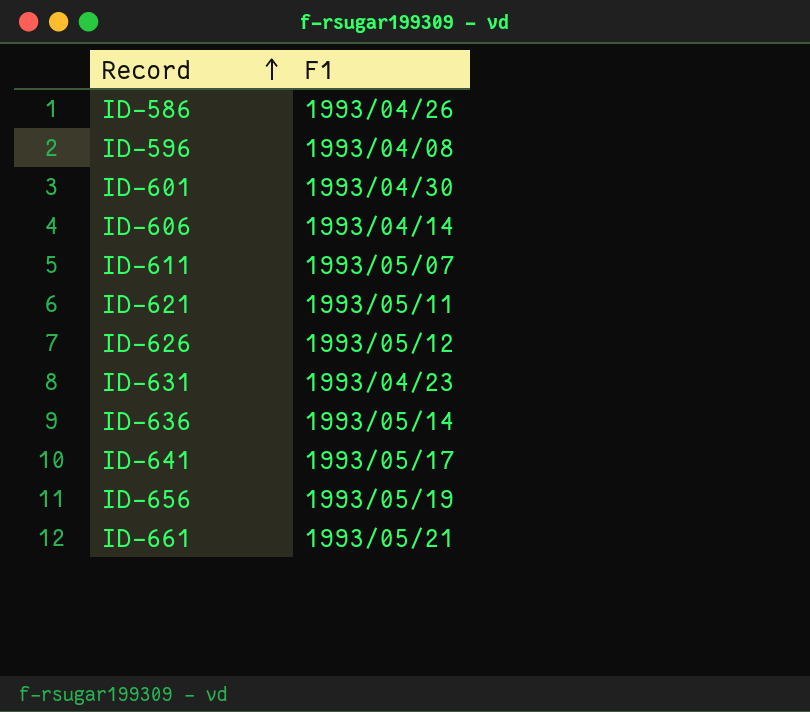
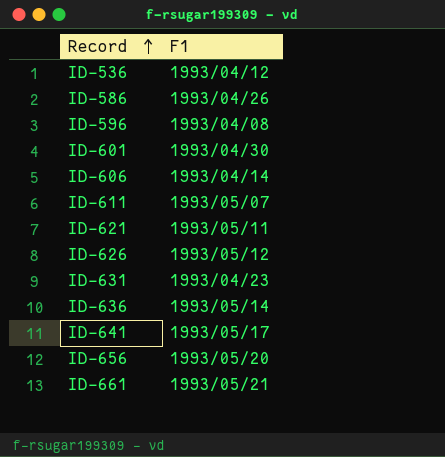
row ID-536: none -> 1993/04/12
ID-656 | F1: 1993/05/19 -> 1993/05/20

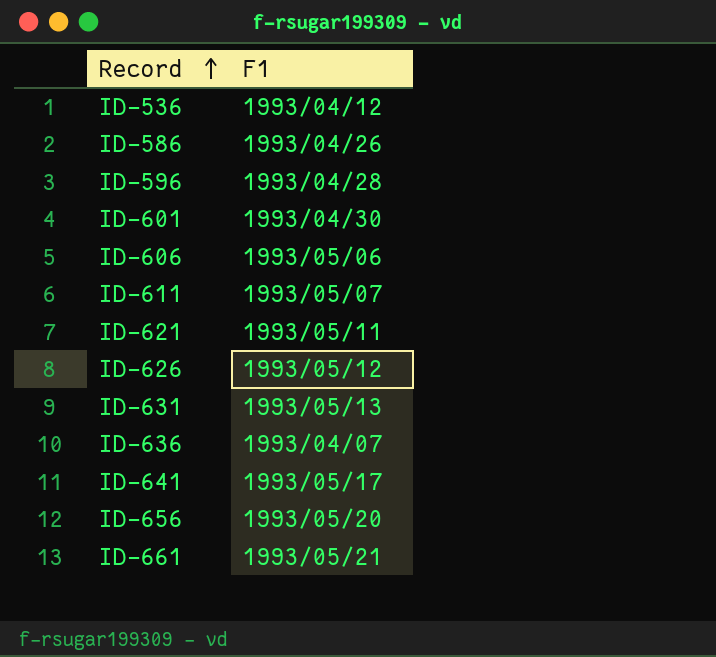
ID-596 | F1: 1993/04/08 -> 1993/04/28
ID-606 | F1: 1993/04/14 -> 1993/05/06
ID-631 | F1: 1993/04/23 -> 1993/05/13
ID-636 | F1: 1993/05/14 -> 1993/04/07

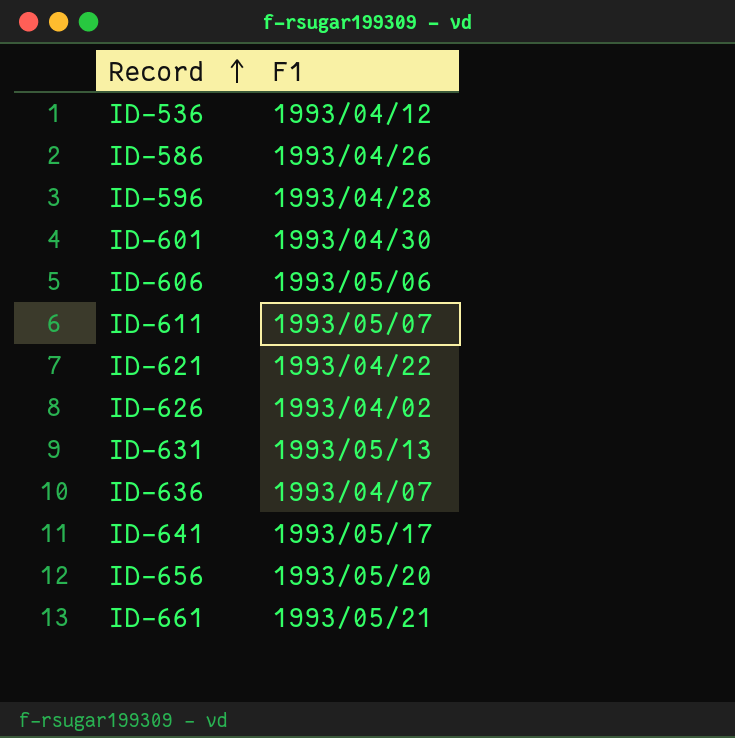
ID-621 | F1: 1993/05/11 -> 1993/04/22
ID-626 | F1: 1993/05/12 -> 1993/04/02

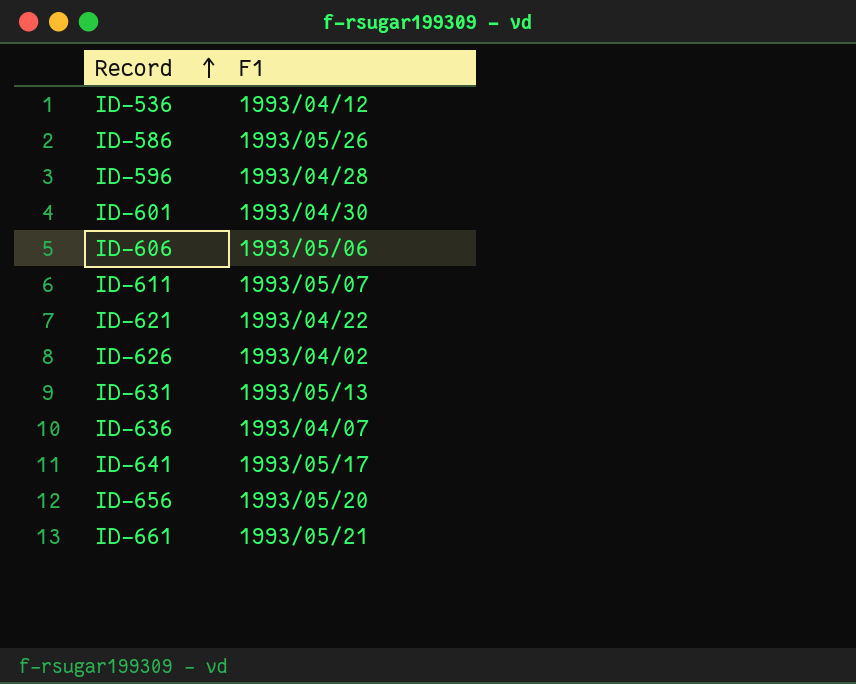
ID-586 | F1: 1993/04/26 -> 1993/05/26

